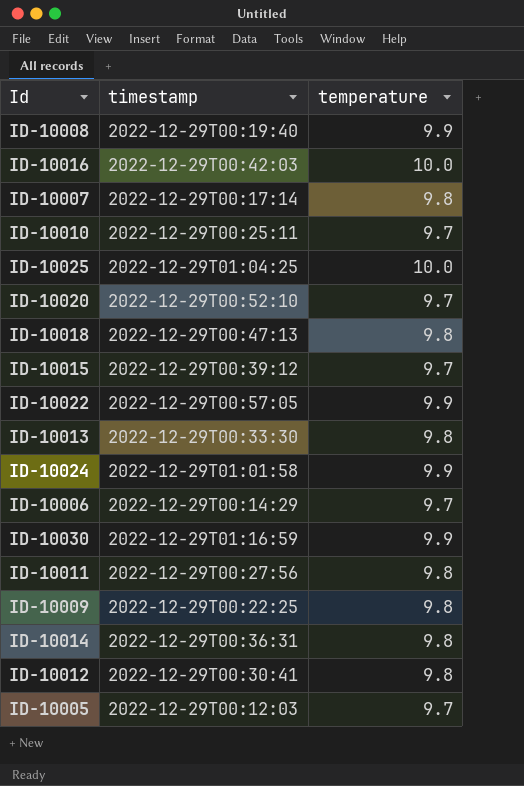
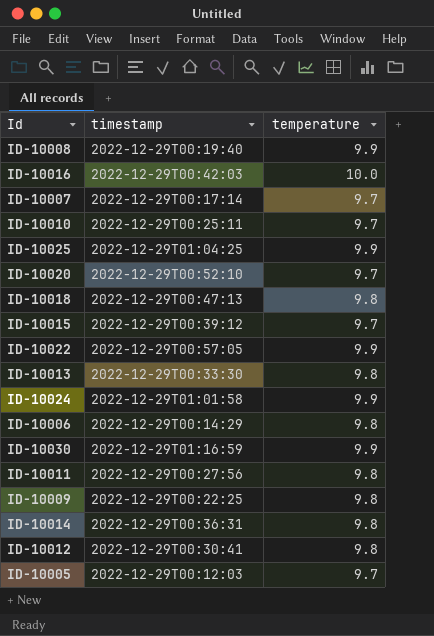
ID-10007 | temperature: 9.8 -> 9.7
ID-10025 | temperature: 10.0 -> 9.9
ID-10006 | temperature: 9.7 -> 9.8

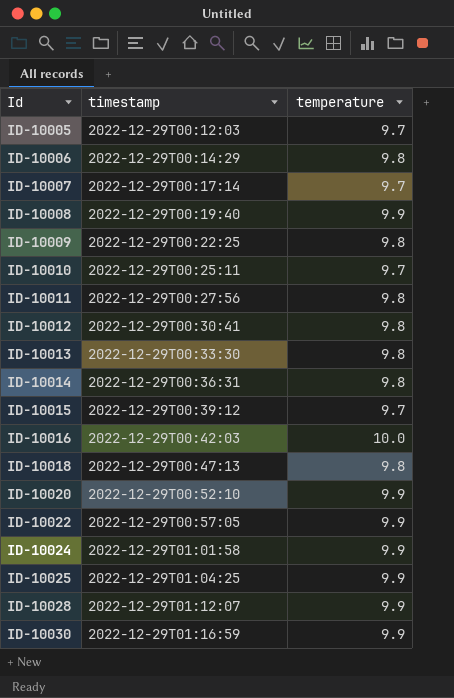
row order: none -> Id ascending
ID-10020 | temperature: 9.7 -> 9.9
row ID-10028: none -> 2022-12-29T01:12:07 | 9.9

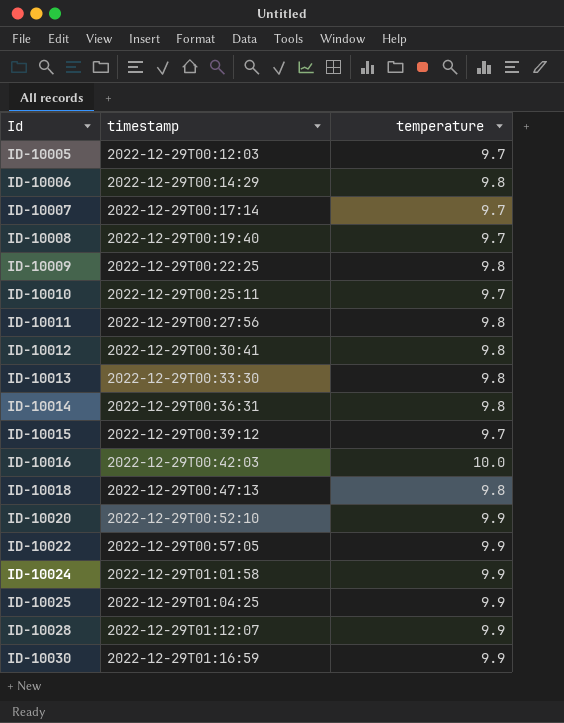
ID-10008 | temperature: 9.9 -> 9.7

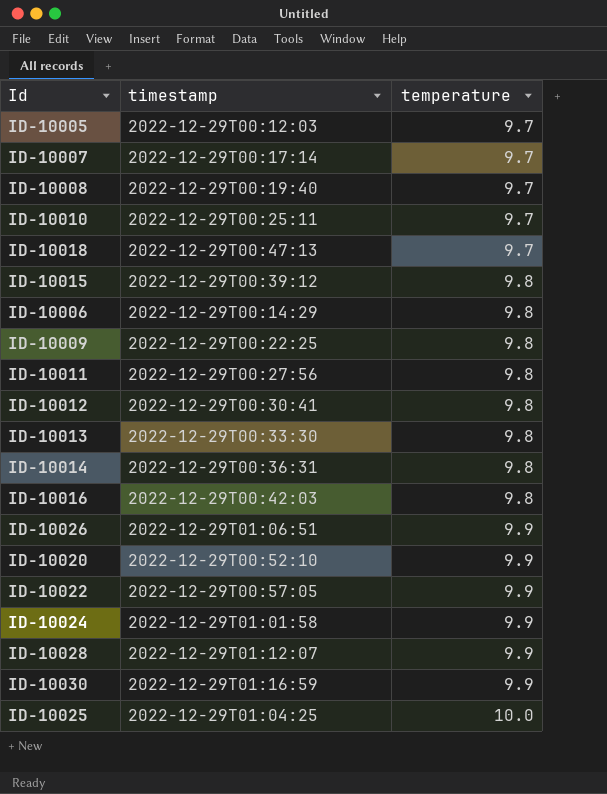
row order: Id ascending -> temperature ascending
ID-10018 | temperature: 9.8 -> 9.7
ID-10015 | temperature: 9.7 -> 9.8
ID-10016 | temperature: 10.0 -> 9.8
row ID-10026: none -> 2022-12-29T01:06:51 | 9.9
ID-10025 | temperature: 9.9 -> 10.0

